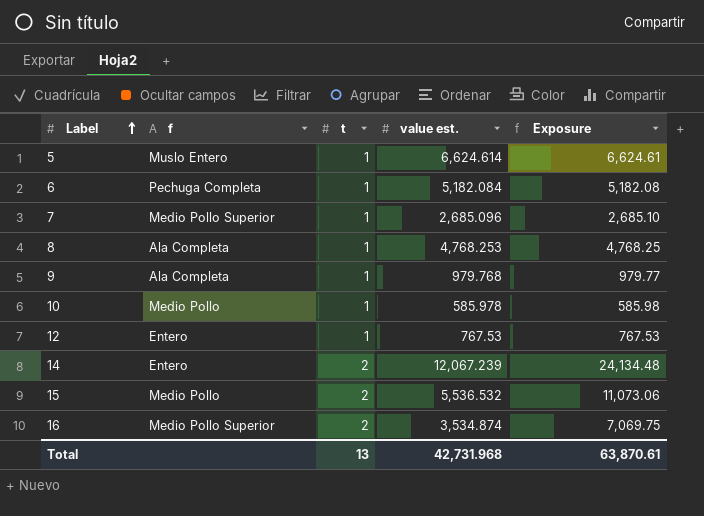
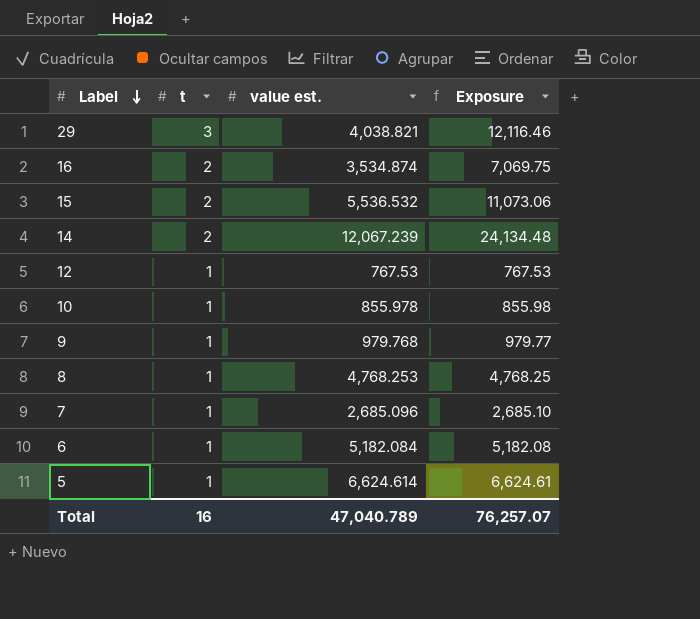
row order: Label ascending -> Label descending
column f | position: 2 -> none
row 29: none -> 3 | 4,038.821 | 12,116.46
10 | value est.: 585.978 -> 855.978
10 | Exposure: 585.98 -> 855.98
Total | t: 13 -> 16
Total | value est.: 42,731.968 -> 47,040.789
Total | Exposure: 63,870.61 -> 76,257.07

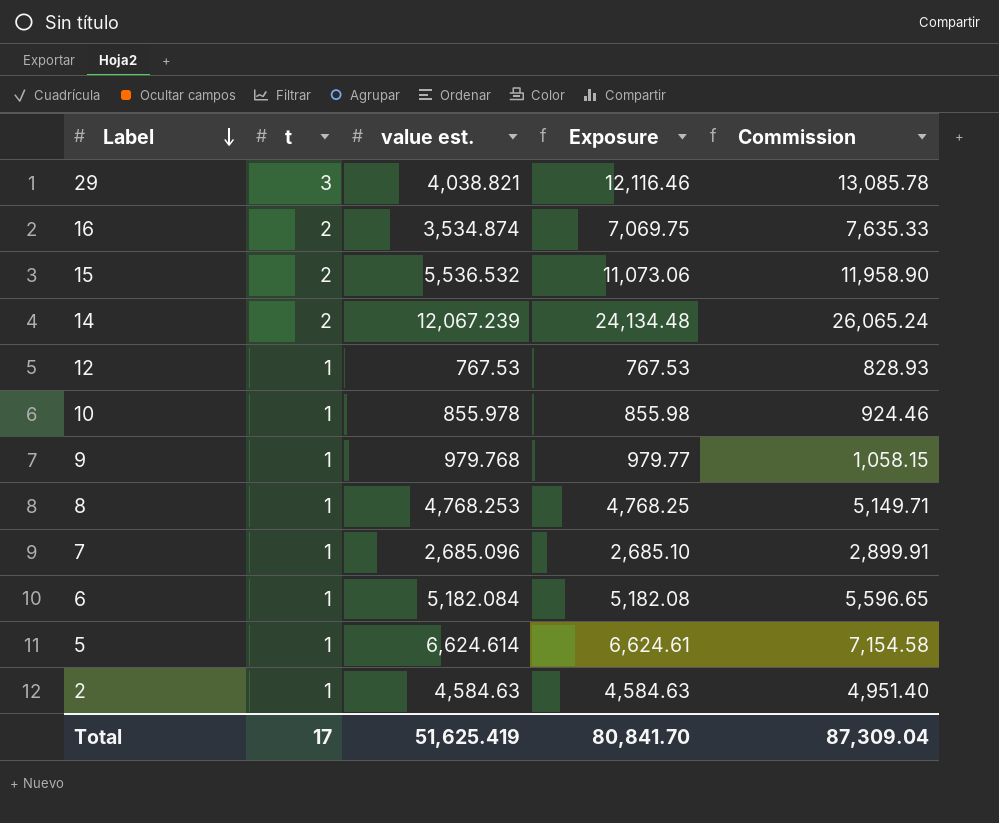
column Commission | formula: none -> [Exposure] * 1.08
row 2: none -> 1 | 4,584.63 | 4,584.63 | 4,951.40
Total | t: 16 -> 17
Total | value est.: 47,040.789 -> 51,625.419
Total | Exposure: 76,257.07 -> 80,841.70

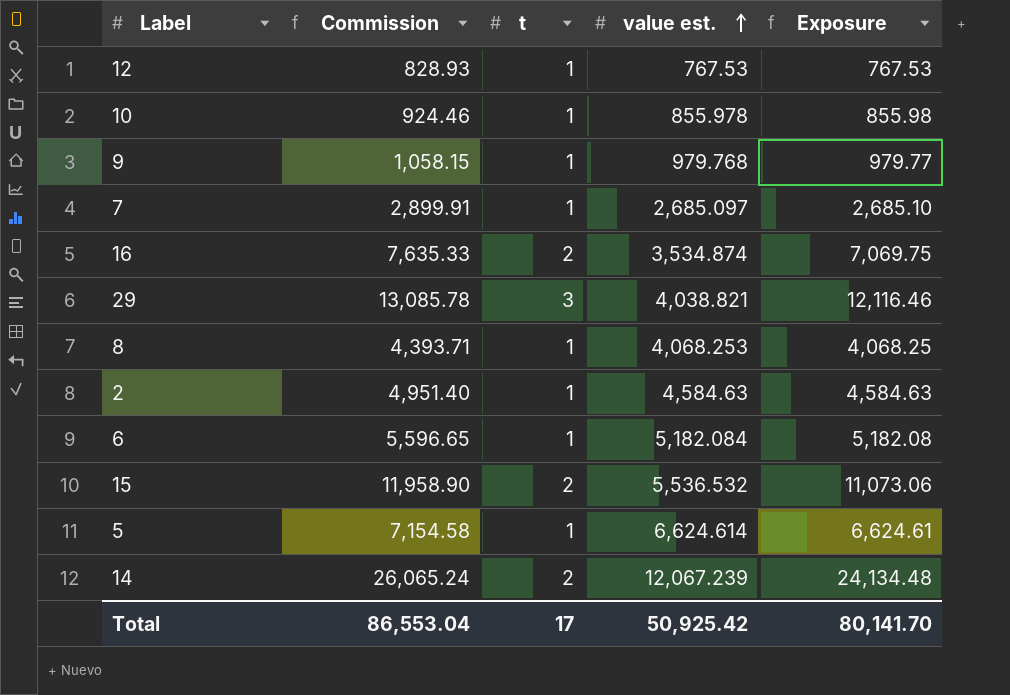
row order: Label descending -> value est. ascending
column Commission | position: 5 -> 2
7 | value est.: 2,685.096 -> 2,685.097
8 | Commission: 5,149.71 -> 4,393.71
8 | value est.: 4,768.253 -> 4,068.253
8 | Exposure: 4,768.25 -> 4,068.25
Total | Commission: 87,309.04 -> 86,553.04
Total | value est.: 51,625.419 -> 50,925.42
Total | Exposure: 80,841.70 -> 80,141.70

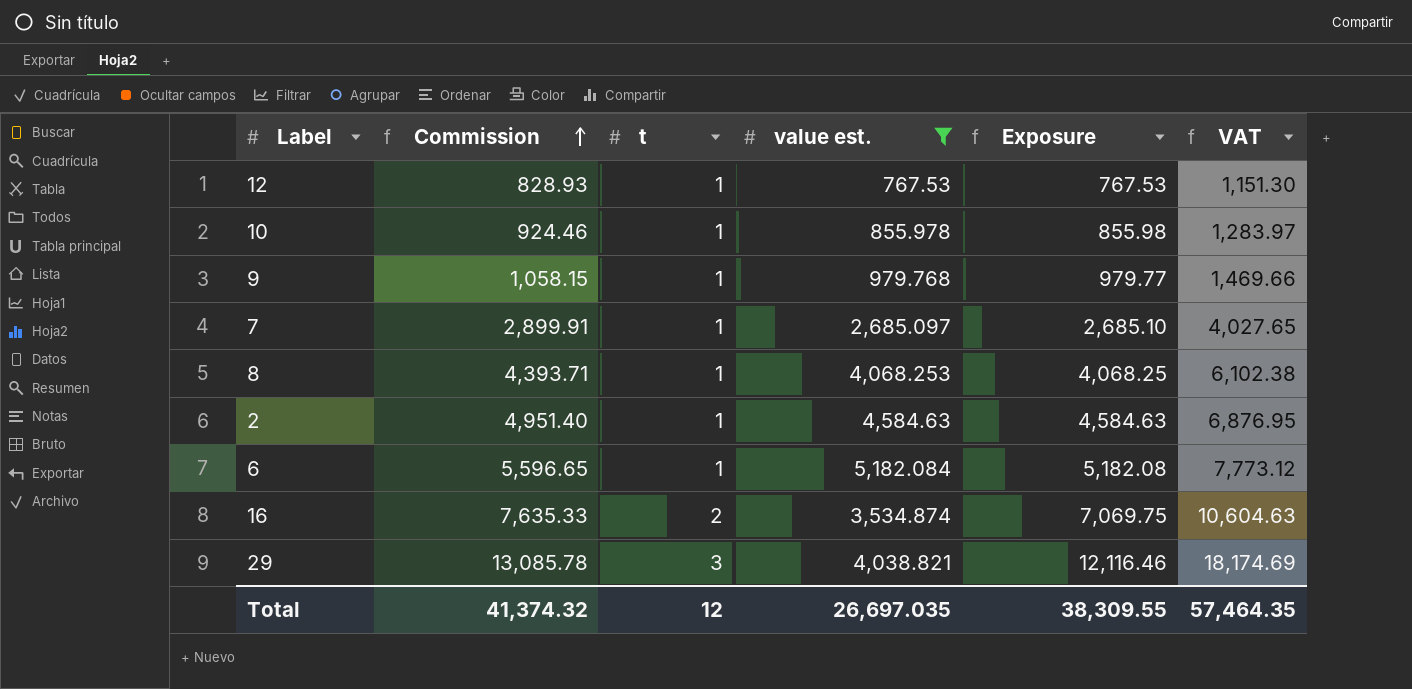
filter: none -> value est. <= 5,182.084
row order: value est. ascending -> Commission ascending
column VAT | formula: none -> [Exposure] * 1.5
Total | Commission: 86,553.04 -> 41,374.32
Total | t: 17 -> 12
Total | value est.: 50,925.42 -> 26,697.035
Total | Exposure: 80,141.70 -> 38,309.55

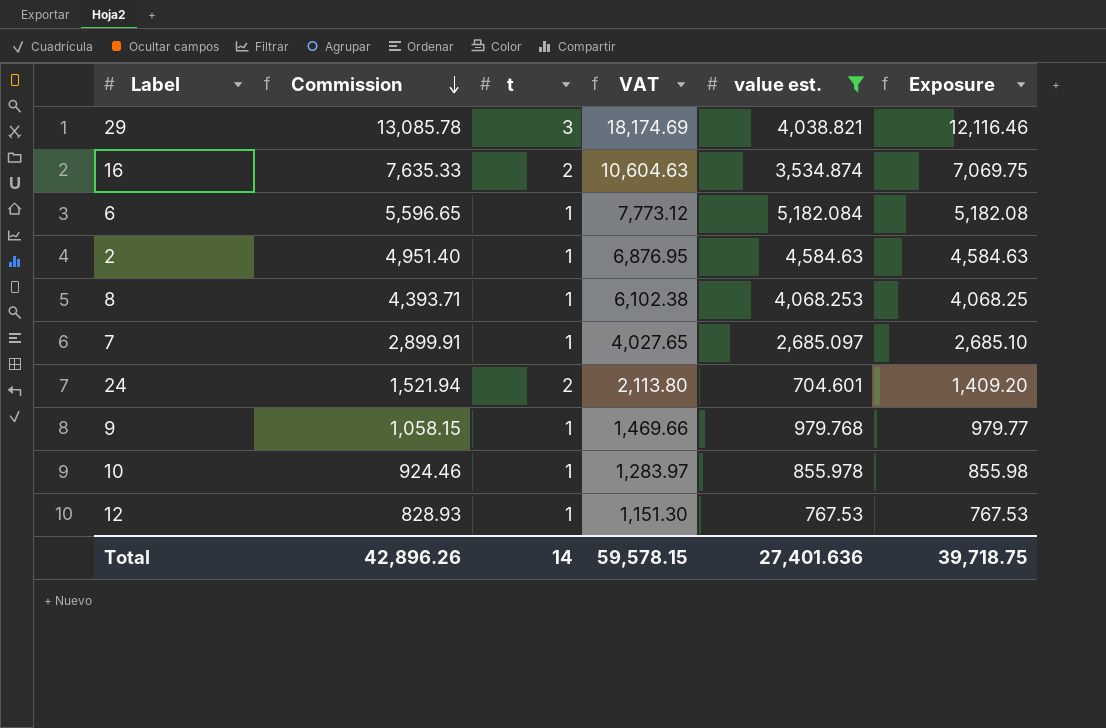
row order: Commission ascending -> Commission descending
column VAT | position: 6 -> 4
row 24: none -> 1,521.94 | 2 | 2,113.80 | 704.601 | 1,409.20
Total | Commission: 41,374.32 -> 42,896.26
Total | t: 12 -> 14
Total | VAT: 57,464.35 -> 59,578.15
Total | value est.: 26,697.035 -> 27,401.636
Total | Exposure: 38,309.55 -> 39,718.75

